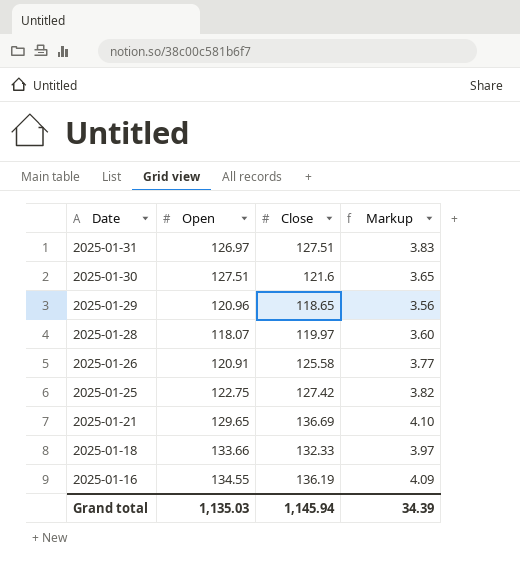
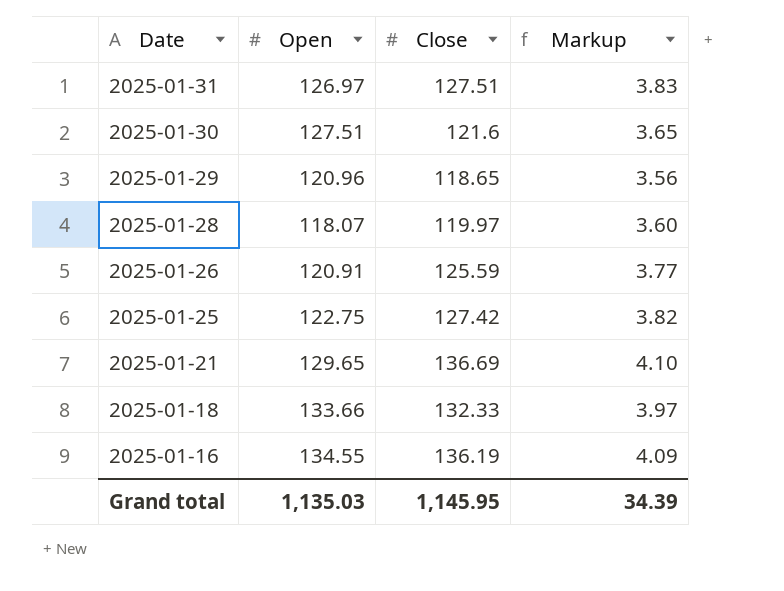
2025-01-26 | Close: 125.58 -> 125.59
Grand total | Close: 1,145.94 -> 1,145.95

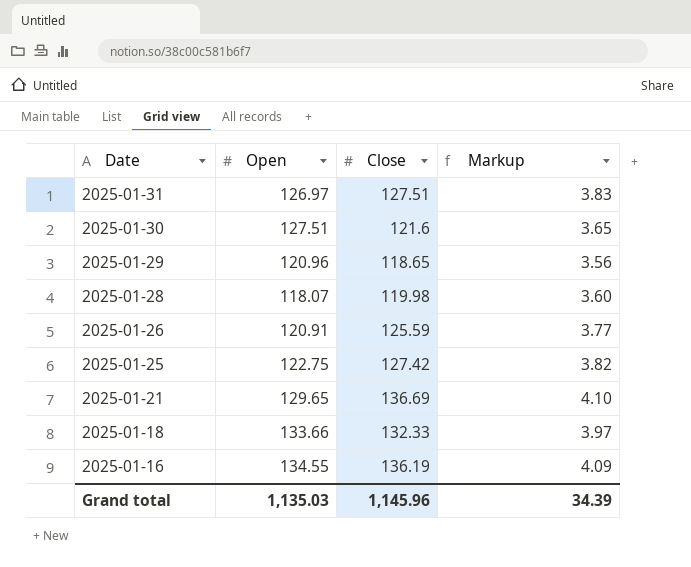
2025-01-28 | Close: 119.97 -> 119.98
Grand total | Close: 1,145.95 -> 1,145.96

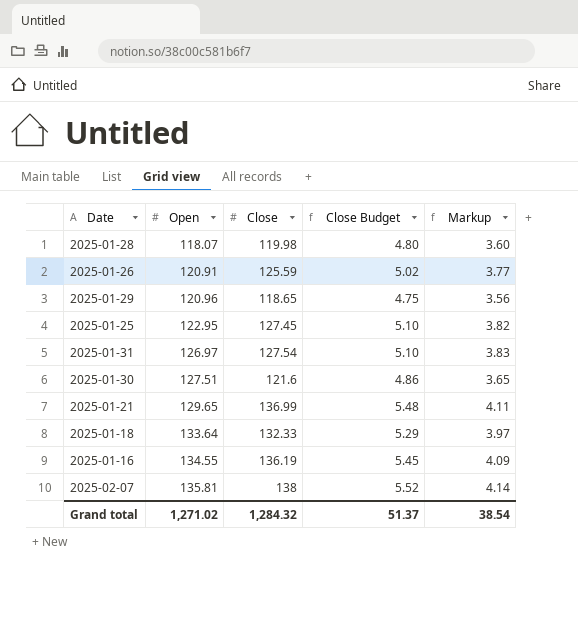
row order: Date descending -> Open ascending
column Close Budget | formula: none -> [Close] * 0.04
2025-01-25 | Open: 122.75 -> 122.95
2025-01-25 | Close: 127.42 -> 127.45
2025-01-31 | Close: 127.51 -> 127.54
2025-01-21 | Close: 136.69 -> 136.99
2025-01-21 | Markup: 4.10 -> 4.11
2025-01-18 | Open: 133.66 -> 133.64
row 2025-02-07: none -> 135.81 | 138 | 5.52 | 4.14
Grand total | Open: 1,135.03 -> 1,271.02
Grand total | Close: 1,145.96 -> 1,284.32
Grand total | Markup: 34.39 -> 38.54

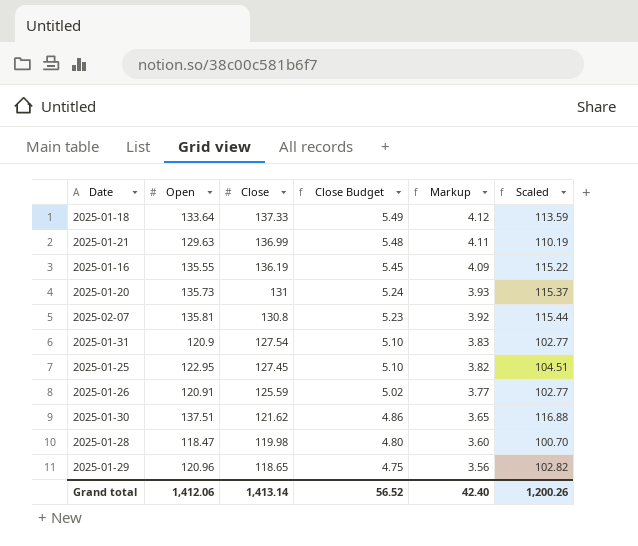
row order: Open ascending -> Close descending
column Scaled | formula: none -> [Open] * 0.85
2025-01-18 | Close: 132.33 -> 137.33
2025-01-18 | Close Budget: 5.29 -> 5.49
2025-01-18 | Markup: 3.97 -> 4.12
2025-01-21 | Open: 129.65 -> 129.63
2025-01-16 | Open: 134.55 -> 135.55
row 2025-01-20: none -> 135.73 | 131 | 5.24 | 3.93 | 115.37
2025-02-07 | Close: 138 -> 130.8
2025-02-07 | Close Budget: 5.52 -> 5.23
2025-02-07 | Markup: 4.14 -> 3.92
2025-01-31 | Open: 126.97 -> 120.9
2025-01-30 | Open: 127.51 -> 137.51
2025-01-30 | Close: 121.6 -> 121.62
2025-01-28 | Open: 118.07 -> 118.47
Grand total | Open: 1,271.02 -> 1,412.06
Grand total | Close: 1,284.32 -> 1,413.14
Grand total | Close Budget: 51.37 -> 56.52
Grand total | Markup: 38.54 -> 42.40

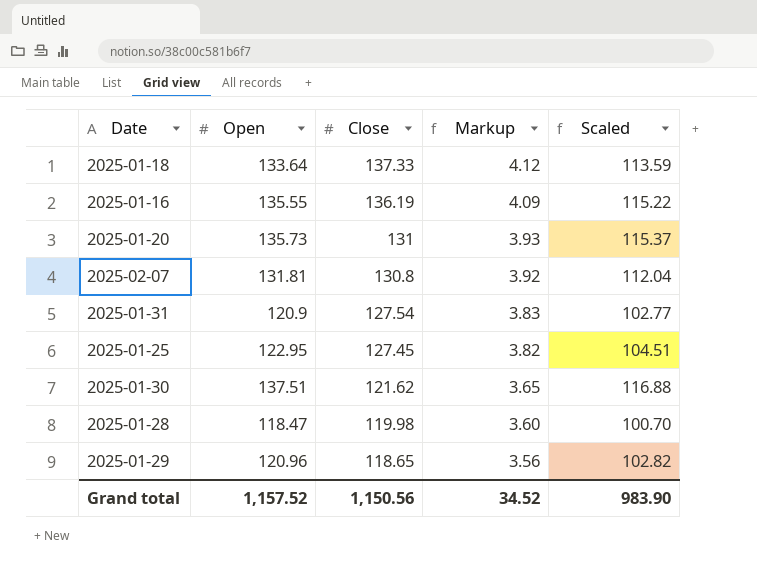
column Close Budget | formula: [Close] * 0.04 -> none
row 2025-01-21: 129.63 | 136.99 | 5.48 | 4.11 | 110.19 -> none
row 2025-01-26: 120.91 | 125.59 | 5.02 | 3.77 | 102.77 -> none
2025-02-07 | Open: 135.81 -> 131.81
2025-02-07 | Scaled: 115.44 -> 112.04
Grand total | Open: 1,412.06 -> 1,157.52
Grand total | Close: 1,413.14 -> 1,150.56
Grand total | Markup: 42.40 -> 34.52
Grand total | Scaled: 1,200.26 -> 983.90

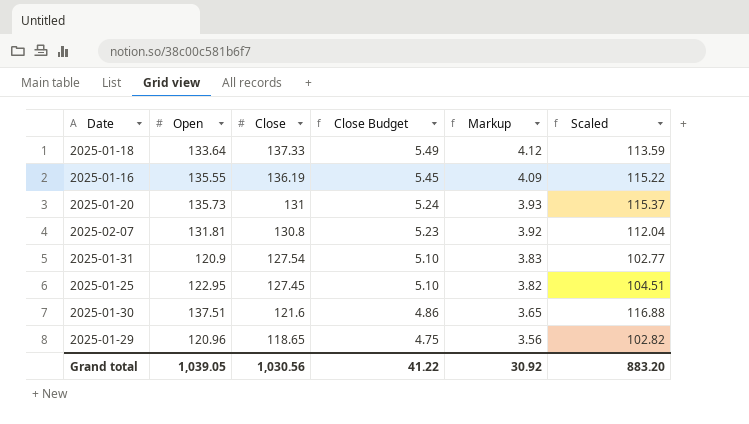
column Close Budget | formula: none -> [Close] * 0.04
row 2025-01-28: 118.47 | 119.98 | 3.60 | 100.70 -> none
2025-01-30 | Close: 121.62 -> 121.6
Grand total | Open: 1,157.52 -> 1,039.05
Grand total | Close: 1,150.56 -> 1,030.56
Grand total | Markup: 34.52 -> 30.92
Grand total | Scaled: 983.90 -> 883.20

